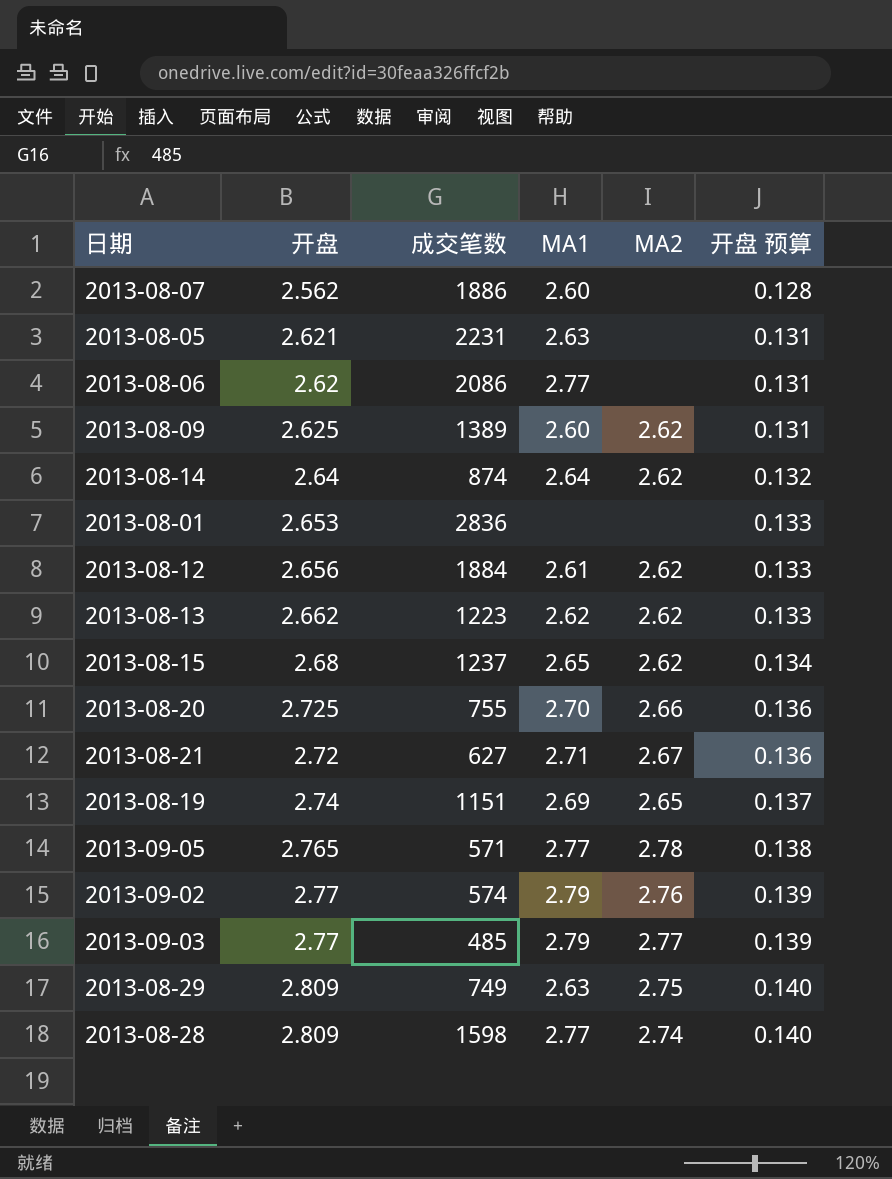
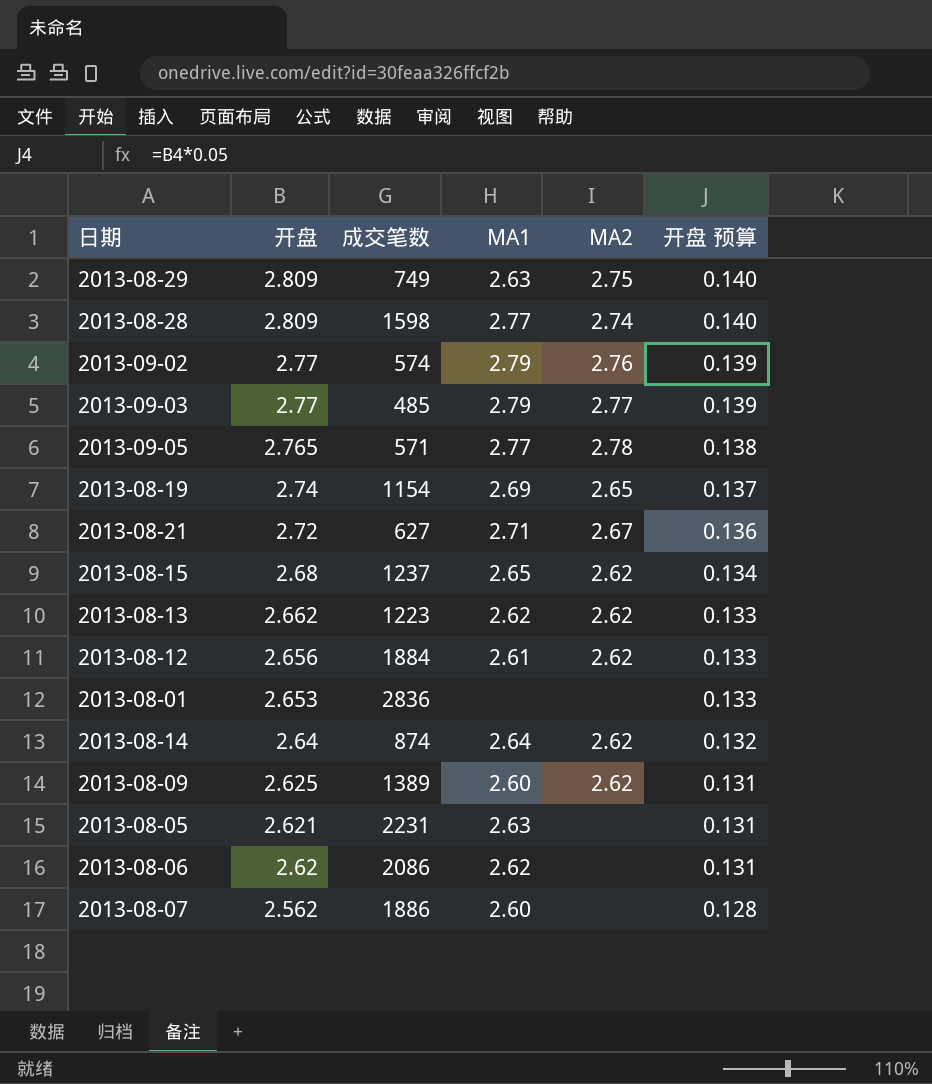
row order: 开盘 预算 ascending -> 开盘 descending
row 2013-08-20: 2.725 | 755 | 2.70 | 2.66 | 0.136 -> none
2013-08-19 | 成交笔数: 1151 -> 1154
2013-08-06 | MA1: 2.77 -> 2.62

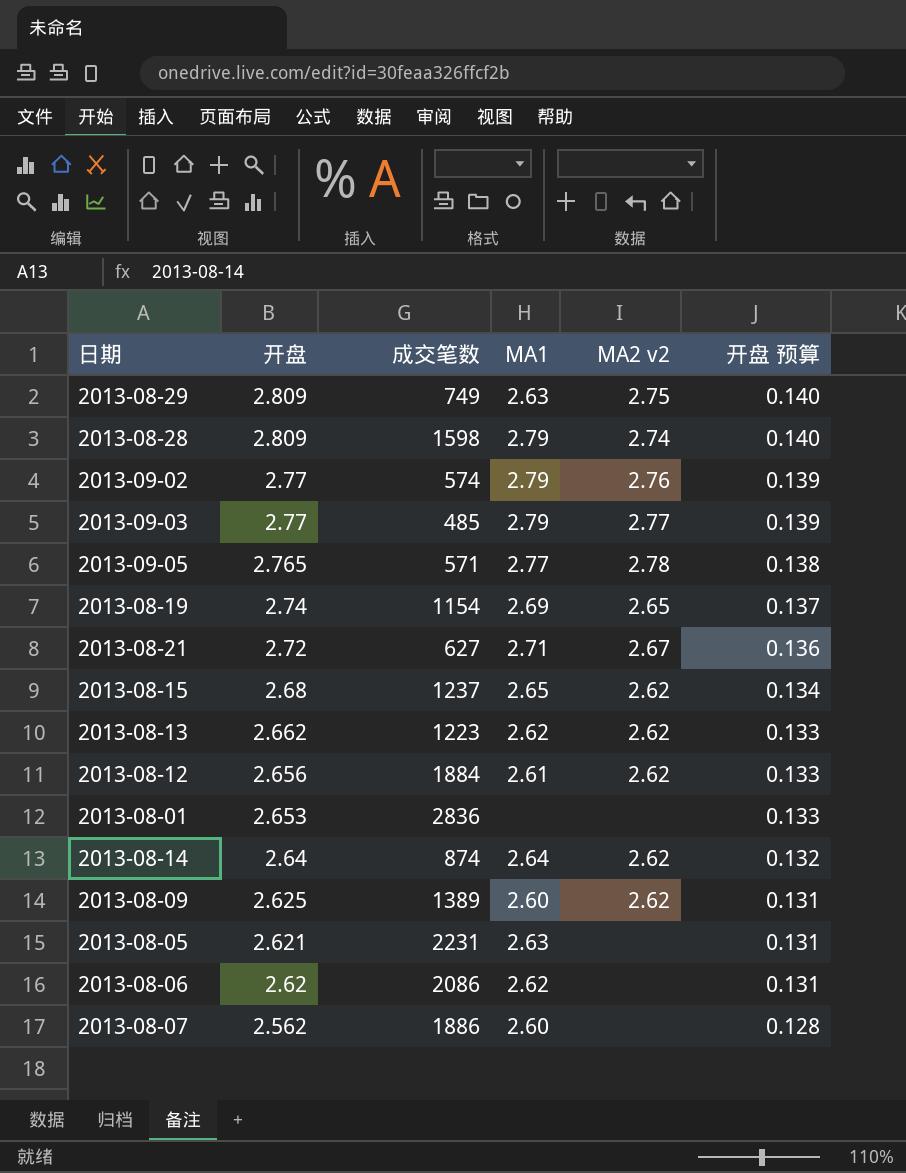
column name: MA2 -> MA2 v2
2013-08-28 | MA1: 2.77 -> 2.79

